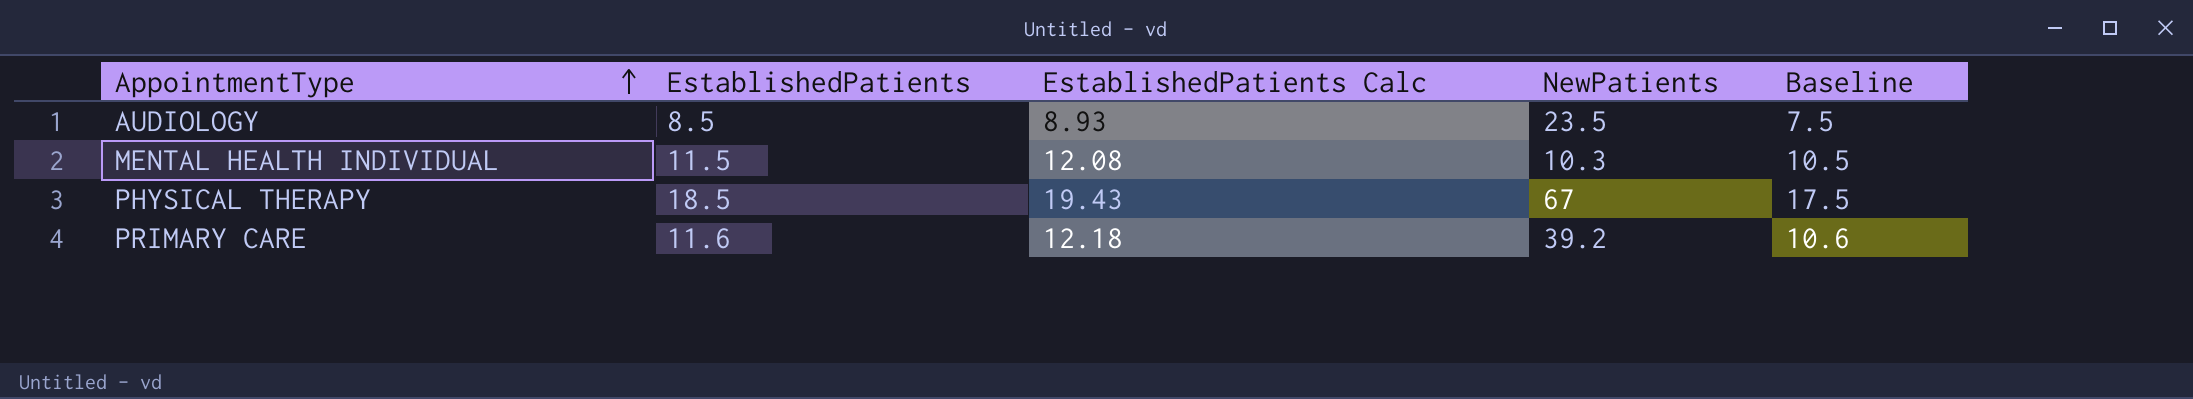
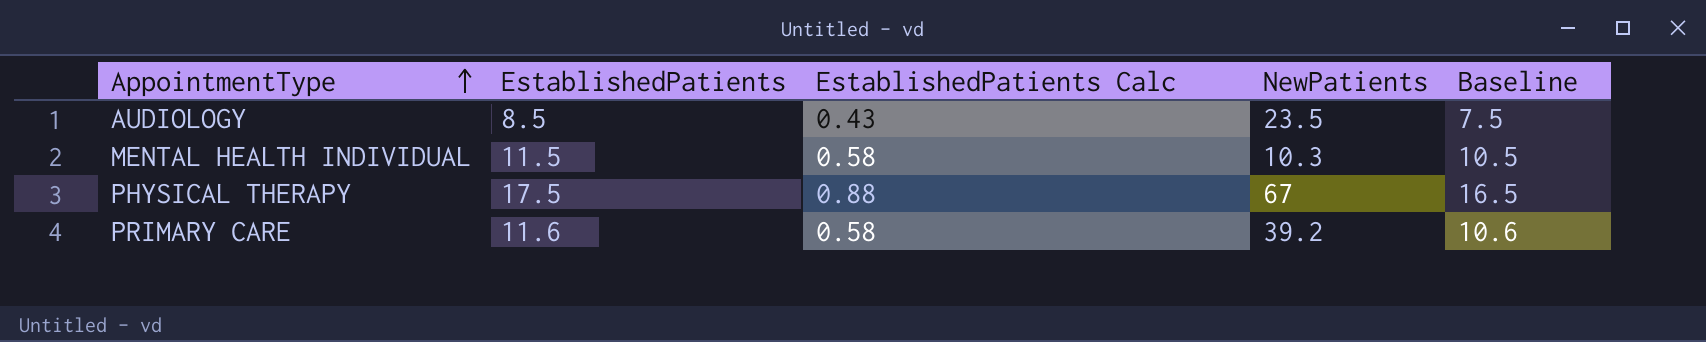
column EstablishedPatients Calc | formula: [EstablishedPatients] * 1.05 -> [EstablishedPatients] * 0.05
PHYSICAL THERAPY | EstablishedPatients: 18.5 -> 17.5
PHYSICAL THERAPY | Baseline: 17.5 -> 16.5

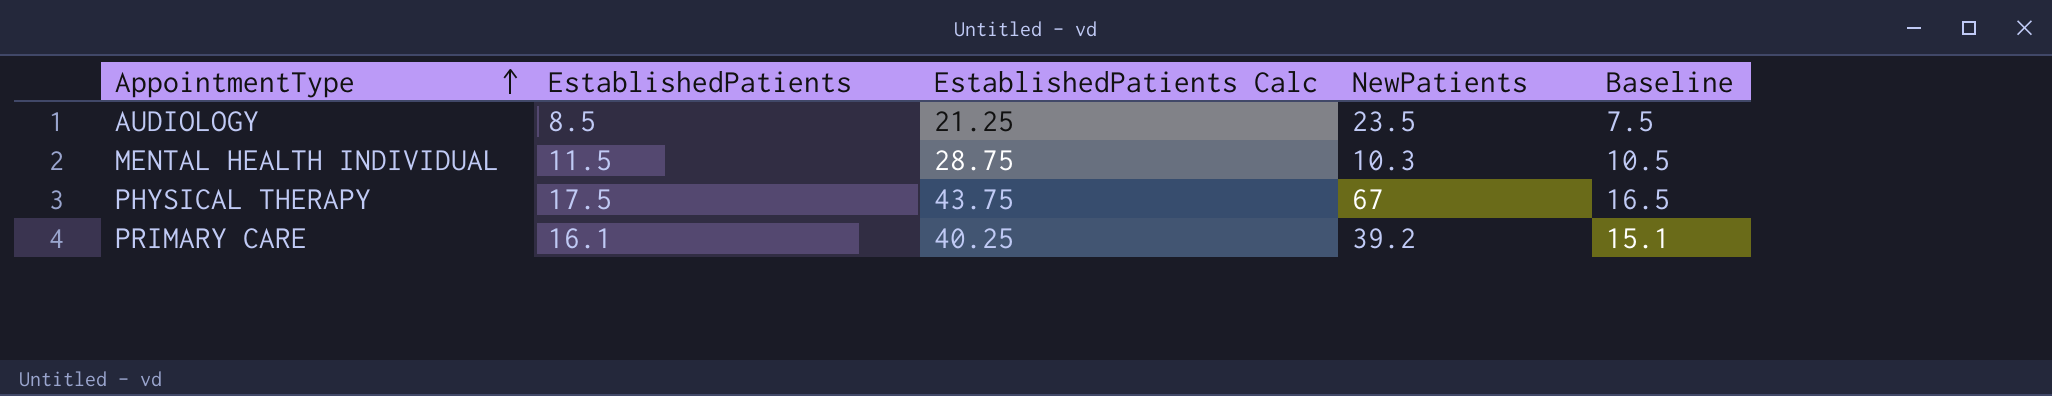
column EstablishedPatients Calc | formula: [EstablishedPatients] * 0.05 -> [EstablishedPatients] * 2.5
PRIMARY CARE | EstablishedPatients: 11.6 -> 16.1
PRIMARY CARE | Baseline: 10.6 -> 15.1

